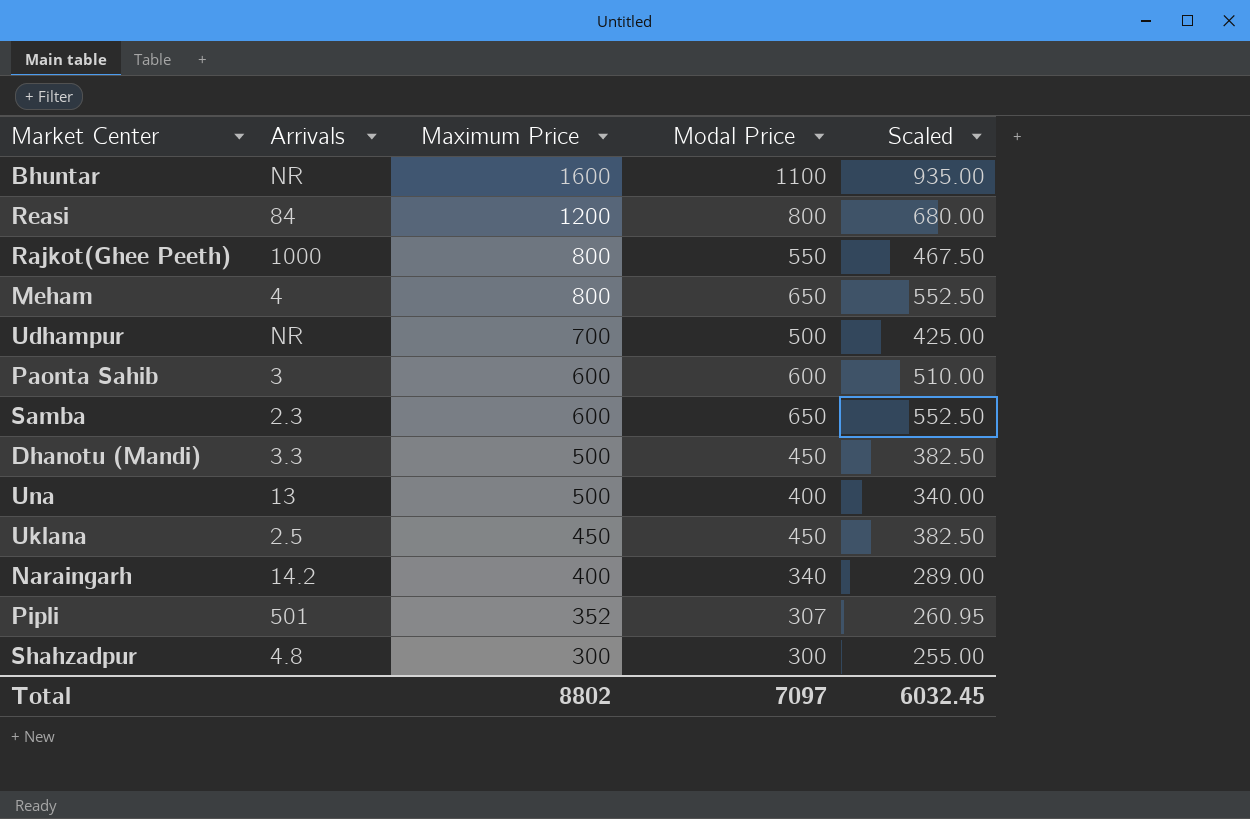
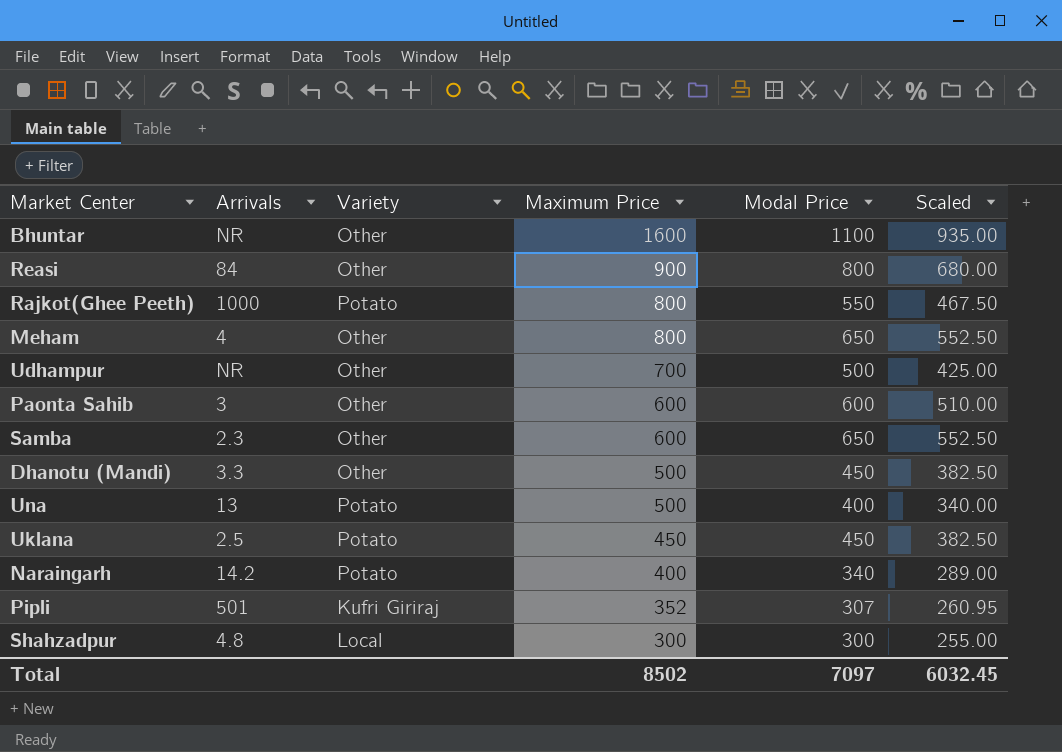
column Variety | position: none -> 3
Reasi | Maximum Price: 1200 -> 900
Total | Maximum Price: 8802 -> 8502

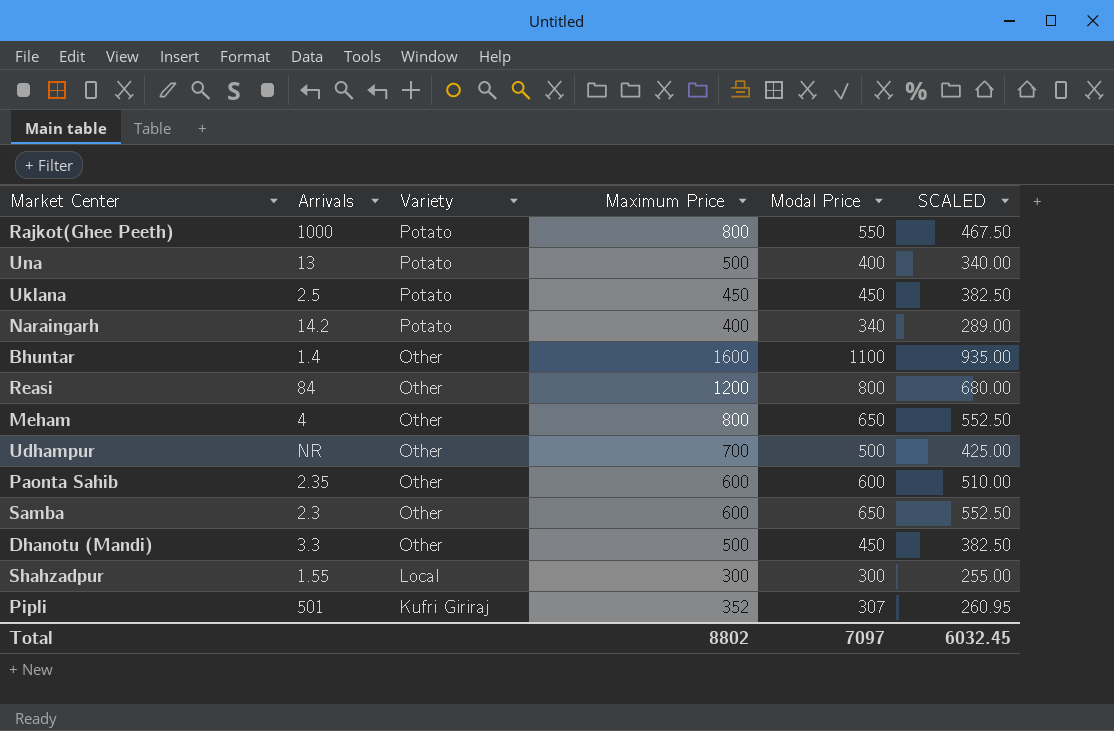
row order: Maximum Price descending -> Variety descending
column name: Scaled -> SCALED
Bhuntar | Arrivals: NR -> 1.4
Reasi | Maximum Price: 900 -> 1200
Paonta Sahib | Arrivals: 3 -> 2.35
Shahzadpur | Arrivals: 4.8 -> 1.55
Total | Maximum Price: 8502 -> 8802

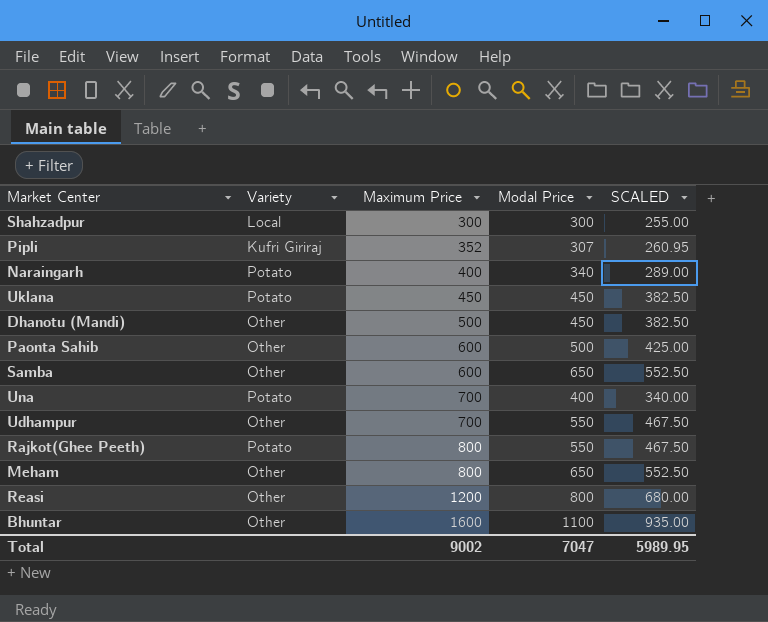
row order: Variety descending -> Maximum Price ascending
column Arrivals | position: 2 -> none
Paonta Sahib | Modal Price: 600 -> 500
Paonta Sahib | SCALED: 510.00 -> 425.00
Una | Maximum Price: 500 -> 700
Udhampur | Modal Price: 500 -> 550
Udhampur | SCALED: 425.00 -> 467.50
Total | Maximum Price: 8802 -> 9002
Total | Modal Price: 7097 -> 7047
Total | SCALED: 6032.45 -> 5989.95

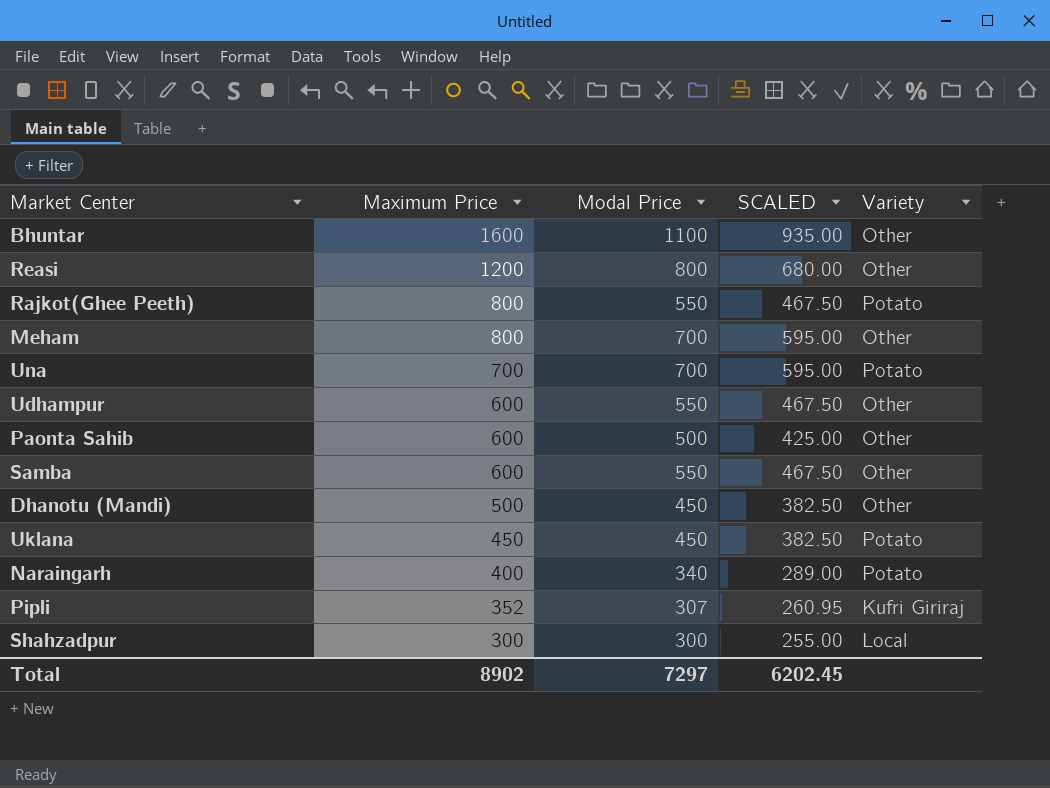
row order: Maximum Price ascending -> Maximum Price descending
column Variety | position: 2 -> 5
Meham | Modal Price: 650 -> 700
Meham | SCALED: 552.50 -> 595.00
Una | Modal Price: 400 -> 700
Una | SCALED: 340.00 -> 595.00
Udhampur | Maximum Price: 700 -> 600
Samba | Modal Price: 650 -> 550
Samba | SCALED: 552.50 -> 467.50
Total | Maximum Price: 9002 -> 8902
Total | Modal Price: 7047 -> 7297
Total | SCALED: 5989.95 -> 6202.45

